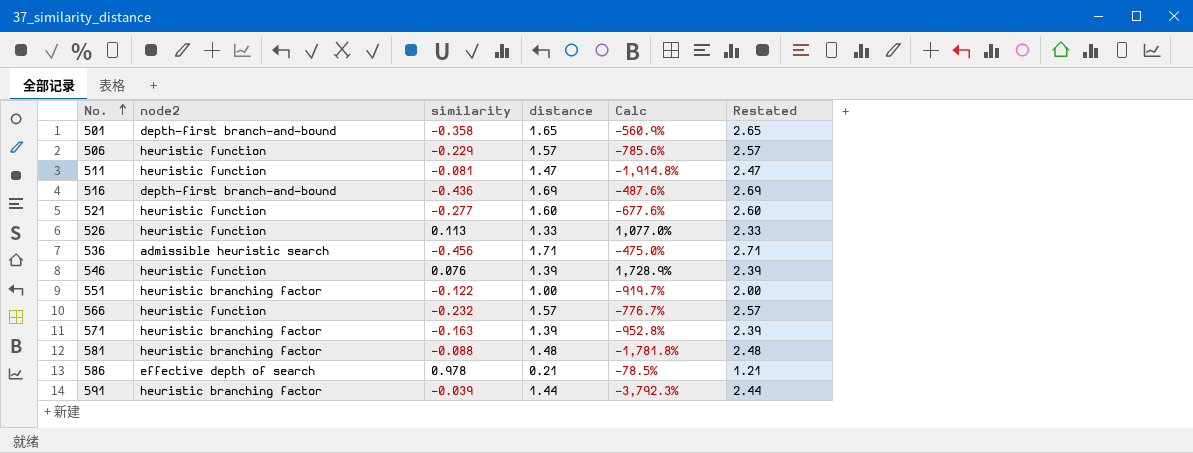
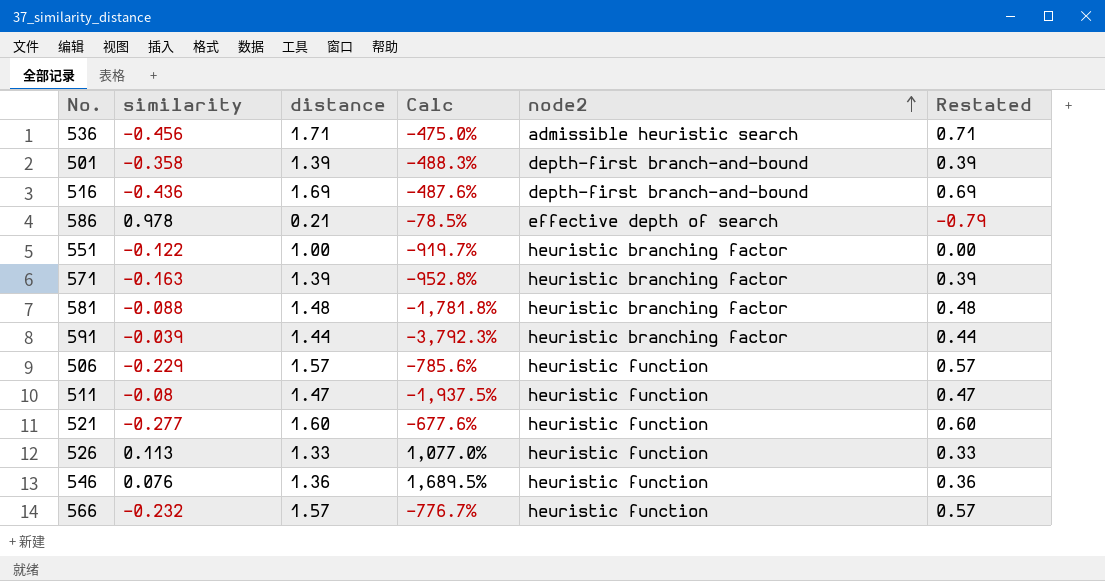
row order: No. ascending -> node2 ascending
column node2 | position: 2 -> 5
column Restated | formula: [distance] + 1 -> [distance] - 1
501 | distance: 1.65 -> 1.39
501 | Calc: -560.9% -> -488.3%
511 | similarity: -0.081 -> -0.08
511 | Calc: -1,914.8% -> -1,937.5%
546 | distance: 1.39 -> 1.36
546 | Calc: 1,728.9% -> 1,689.5%

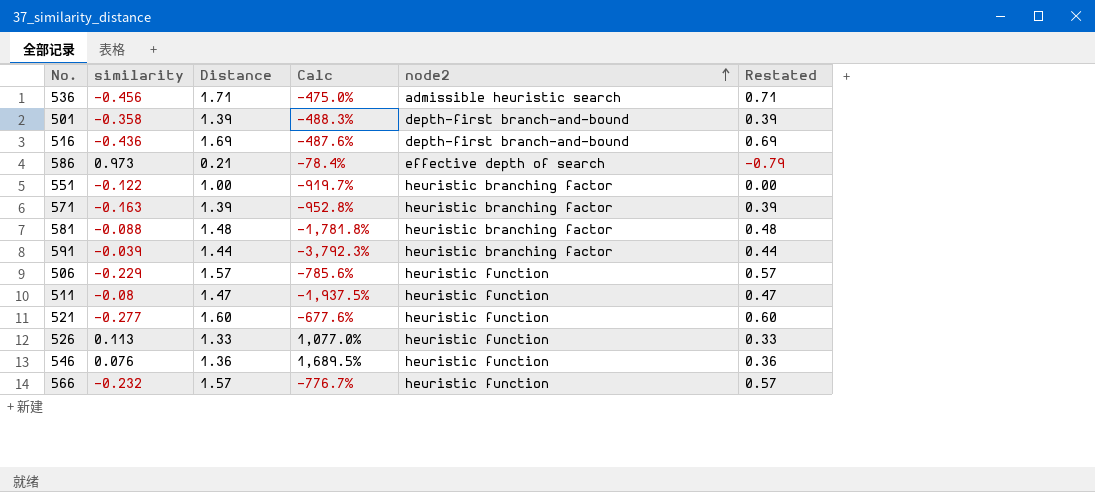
column name: distance -> Distance
586 | similarity: 0.978 -> 0.973
586 | Calc: -78.5% -> -78.4%

